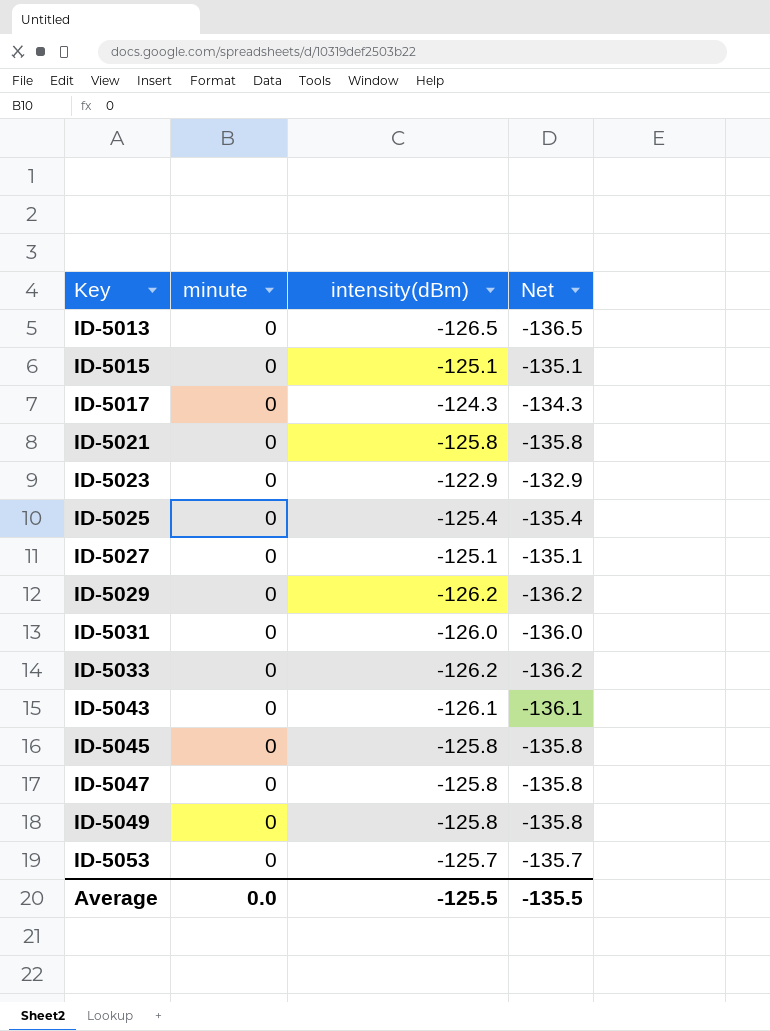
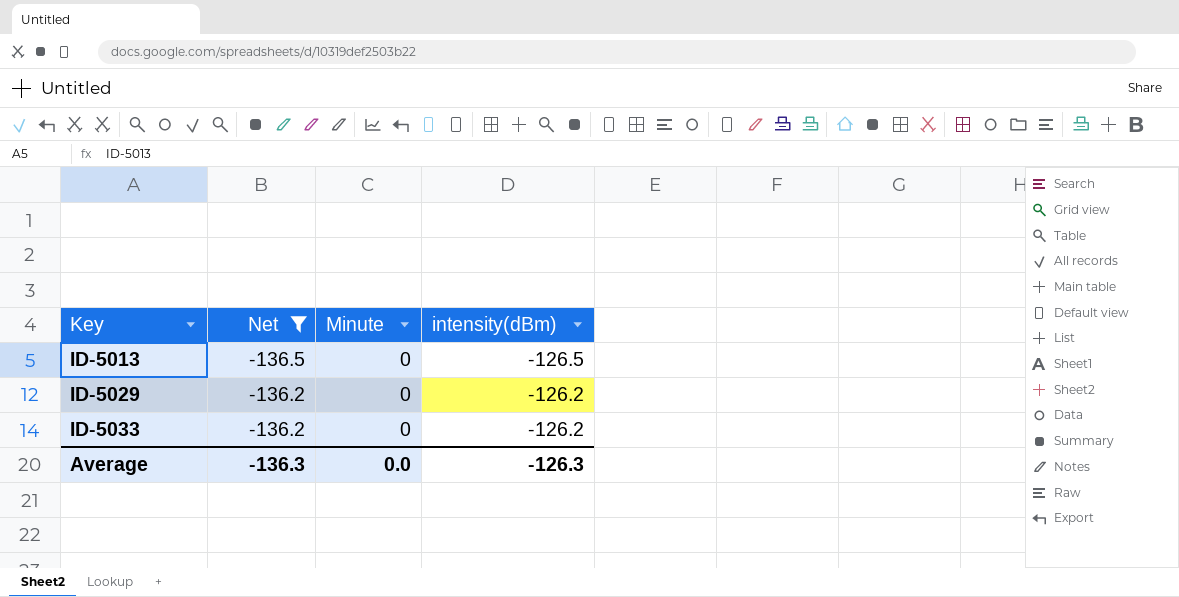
filter: none -> Net <= -136.2
column Net | position: 4 -> 2
column name: minute -> Minute
Average | Net: -135.5 -> -136.3
Average | intensity(dBm): -125.5 -> -126.3

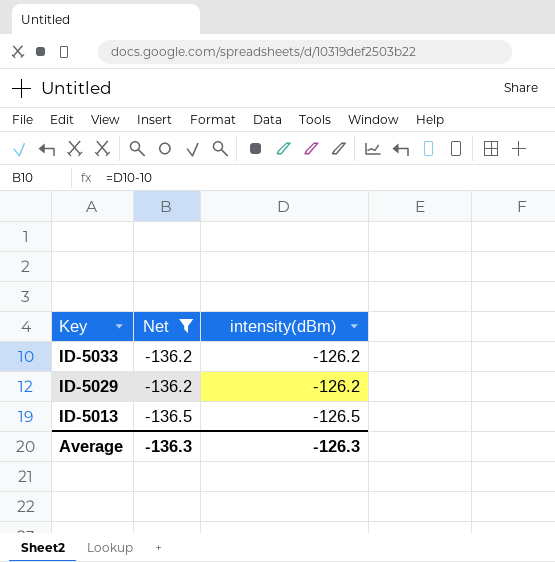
row order: Key ascending -> Key descending
column Minute | position: 3 -> none

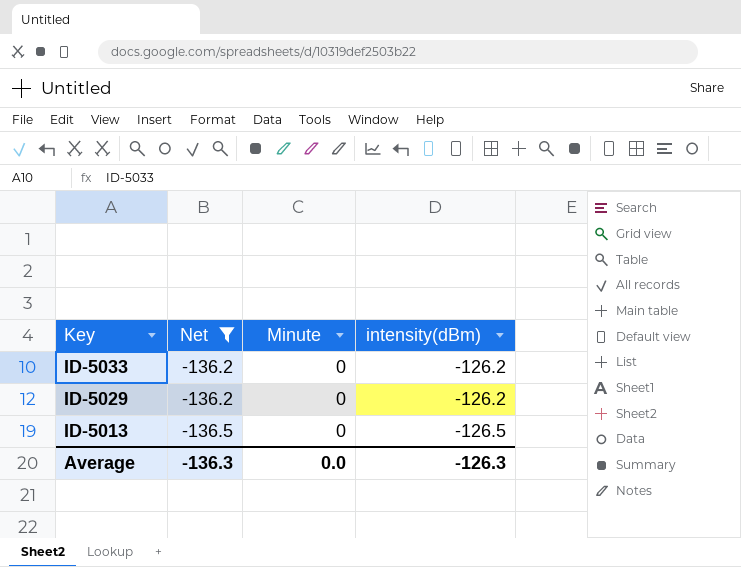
column Minute | position: none -> 3

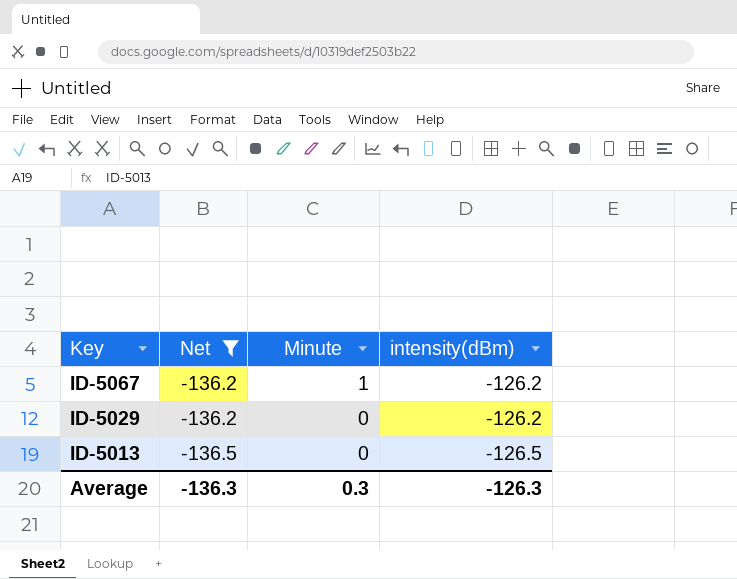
row ID-5033: -136.2 | 0 | -126.2 -> none
row ID-5067: none -> -136.2 | 1 | -126.2
Average | Minute: 0.0 -> 0.3

